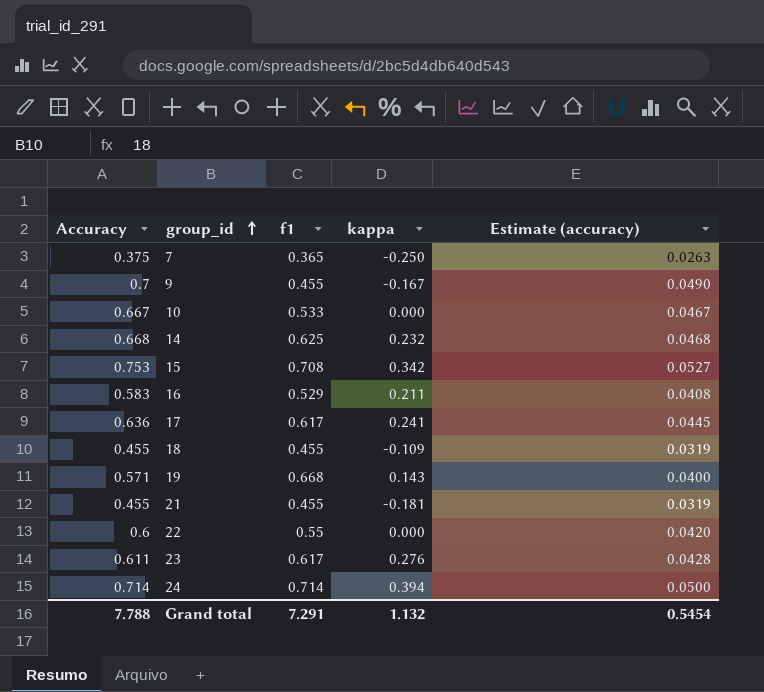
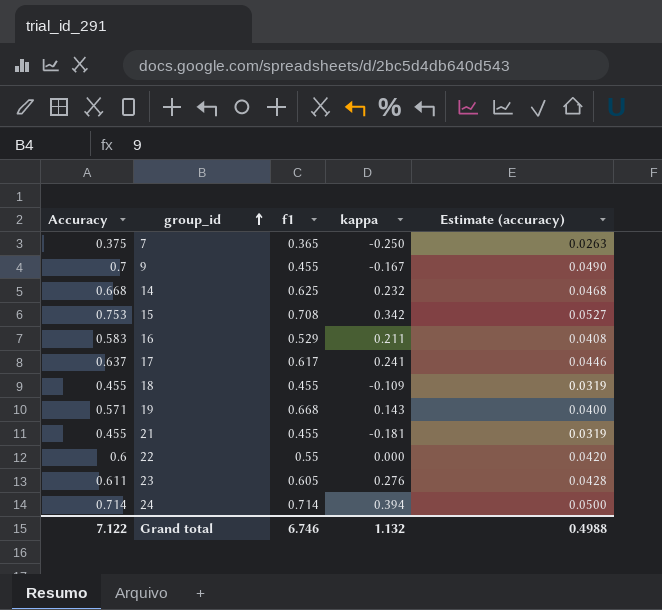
row 10: 0.667 | 0.533 | 0.000 | 0.0467 -> none
17 | Accuracy: 0.636 -> 0.637
17 | Estimate (accuracy): 0.0445 -> 0.0446
23 | f1: 0.617 -> 0.605
Grand total | Accuracy: 7.788 -> 7.122
Grand total | f1: 7.291 -> 6.746
Grand total | Estimate (accuracy): 0.5454 -> 0.4988

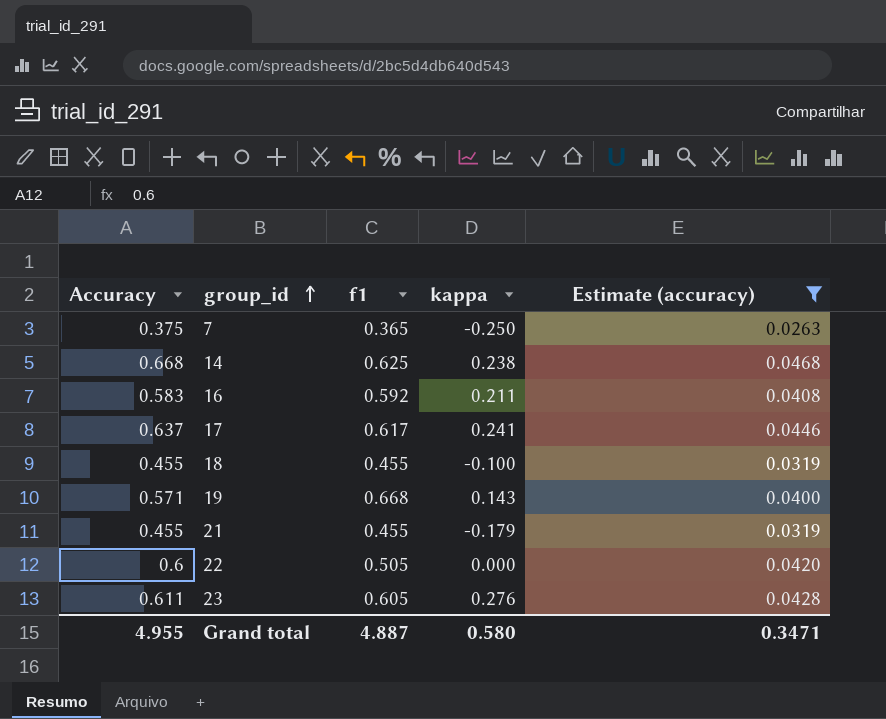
filter: none -> Estimate (accuracy) <= 0.0468
14 | kappa: 0.232 -> 0.238
16 | f1: 0.529 -> 0.592
18 | kappa: -0.109 -> -0.100
21 | kappa: -0.181 -> -0.179
22 | f1: 0.55 -> 0.505
Grand total | Accuracy: 7.122 -> 4.955
Grand total | f1: 6.746 -> 4.887
Grand total | kappa: 1.132 -> 0.580
Grand total | Estimate (accuracy): 0.4988 -> 0.3471

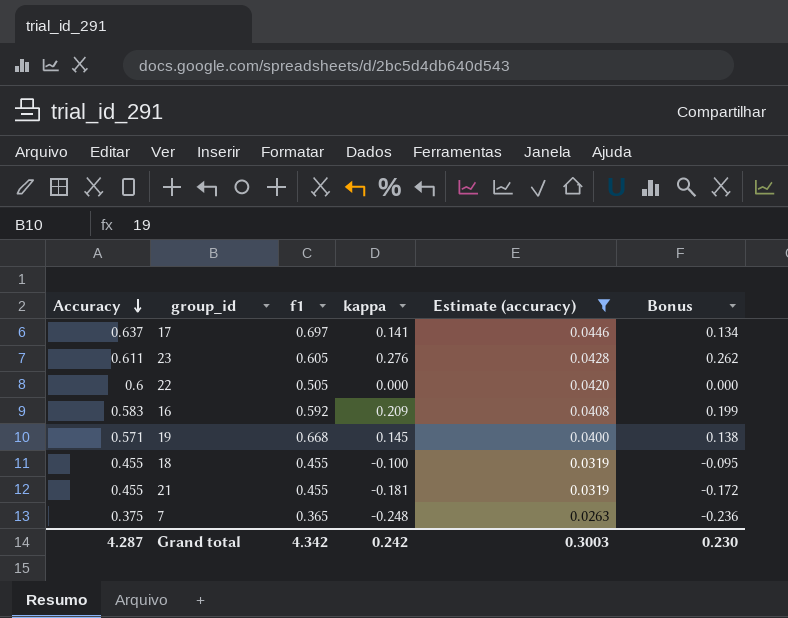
row order: group_id ascending -> Accuracy descending
column Bonus | formula: none -> [kappa] * 0.95
row 14: 0.668 | 0.625 | 0.238 | 0.0468 -> none
17 | f1: 0.617 -> 0.697
17 | kappa: 0.241 -> 0.141
16 | kappa: 0.211 -> 0.209
19 | kappa: 0.143 -> 0.145
21 | kappa: -0.179 -> -0.181
7 | kappa: -0.250 -> -0.248
Grand total | Accuracy: 4.955 -> 4.287
Grand total | f1: 4.887 -> 4.342
Grand total | kappa: 0.580 -> 0.242
Grand total | Estimate (accuracy): 0.3471 -> 0.3003

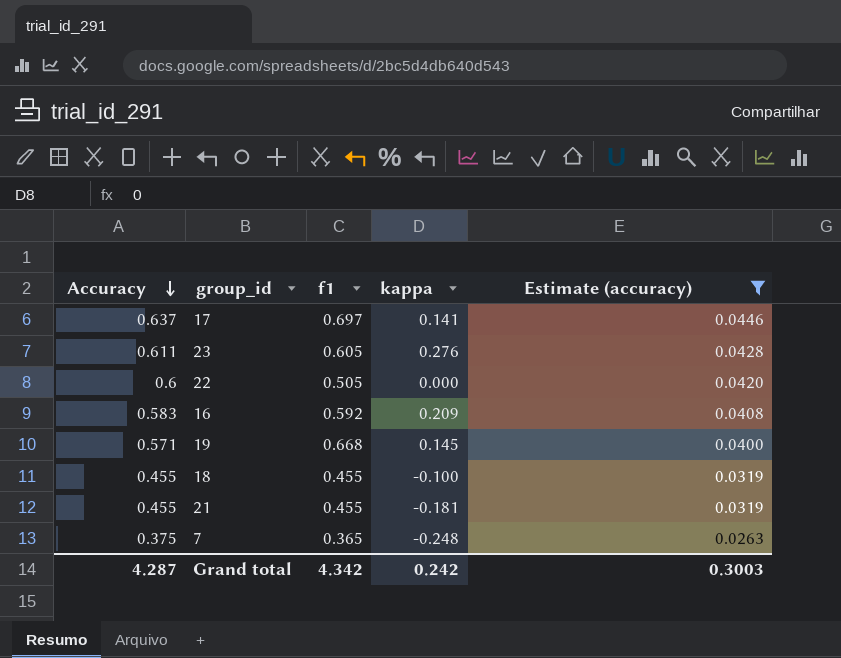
column Bonus | formula: [kappa] * 0.95 -> none

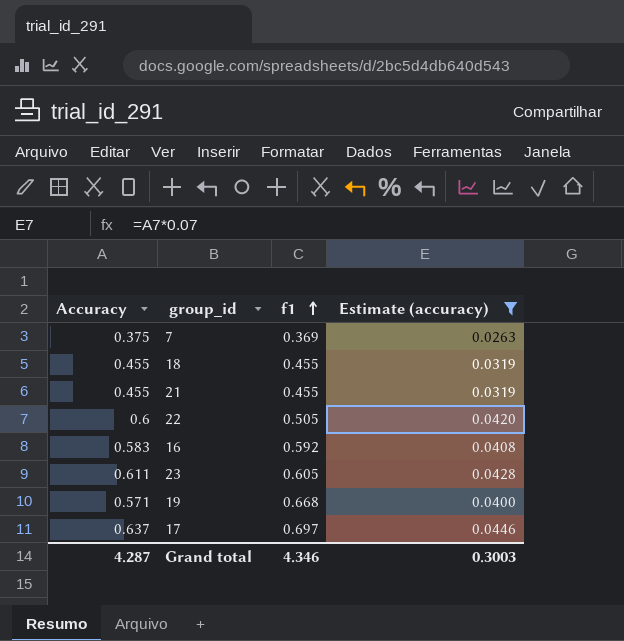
row order: Accuracy descending -> f1 ascending
column kappa | position: 4 -> none
7 | f1: 0.365 -> 0.369
Grand total | f1: 4.342 -> 4.346

